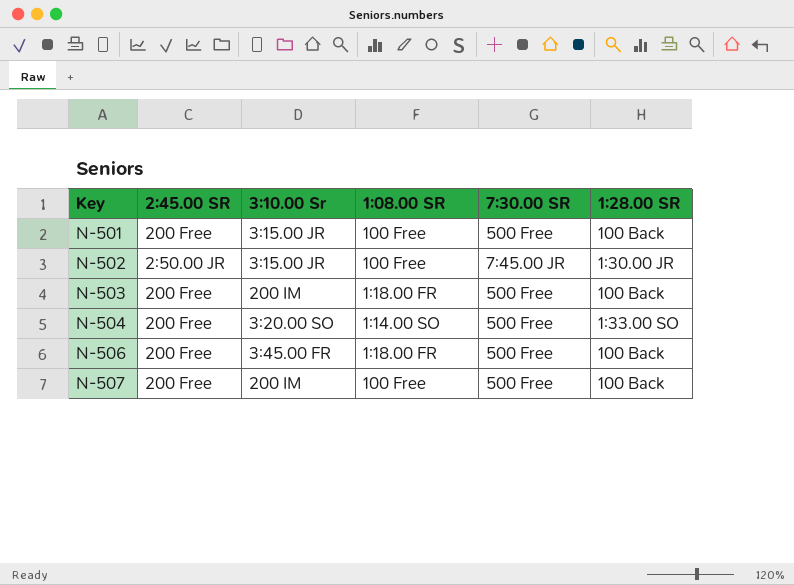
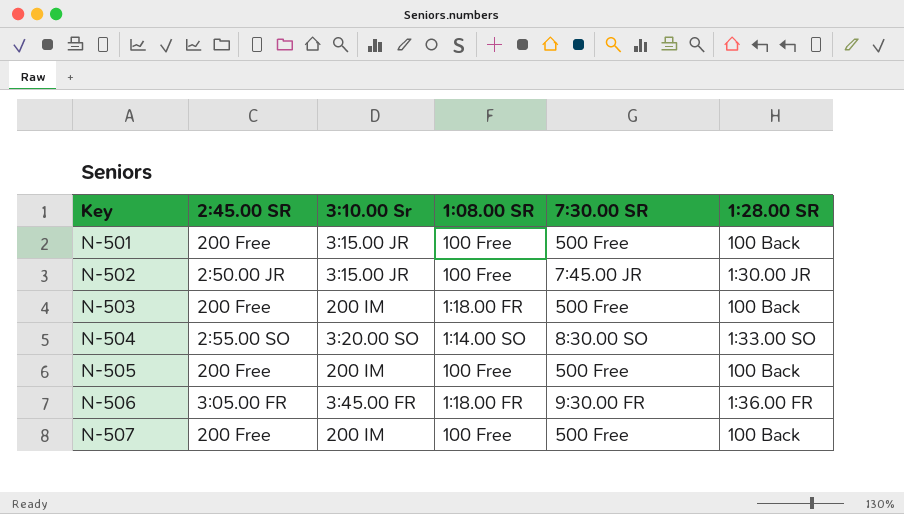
N-504 | 2:45.00 SR: 200 Free -> 2:55.00 SO
N-504 | 7:30.00 SR: 500 Free -> 8:30.00 SO
row N-505: none -> 200 Free | 200 IM | 100 Free | 500 Free | 100 Back
N-506 | 2:45.00 SR: 200 Free -> 3:05.00 FR
N-506 | 7:30.00 SR: 500 Free -> 9:30.00 FR
N-506 | 1:28.00 SR: 100 Back -> 1:36.00 FR

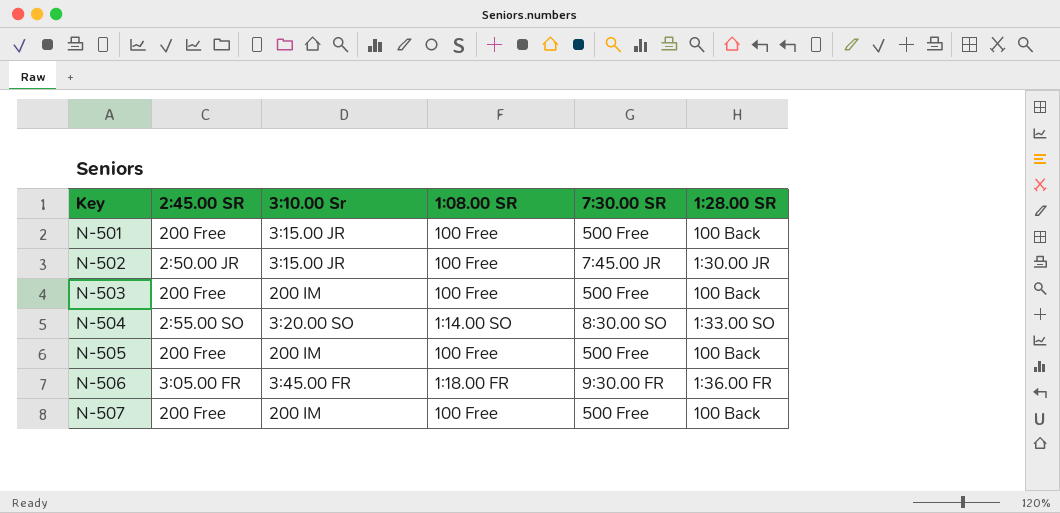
N-503 | 1:08.00 SR: 1:18.00 FR -> 100 Free

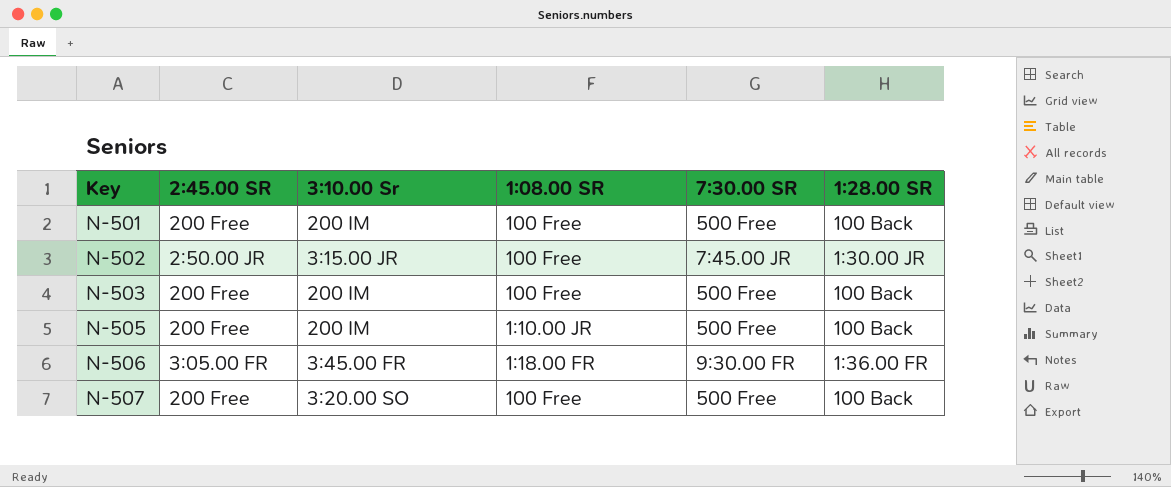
row N-504: 2:55.00 SO | 3:20.00 SO | 1:14.00 SO | 8:30.00 SO | 1:33.00 SO -> none
N-501 | 3:10.00 Sr: 3:15.00 JR -> 200 IM
N-505 | 1:08.00 SR: 100 Free -> 1:10.00 JR
N-507 | 3:10.00 Sr: 200 IM -> 3:20.00 SO

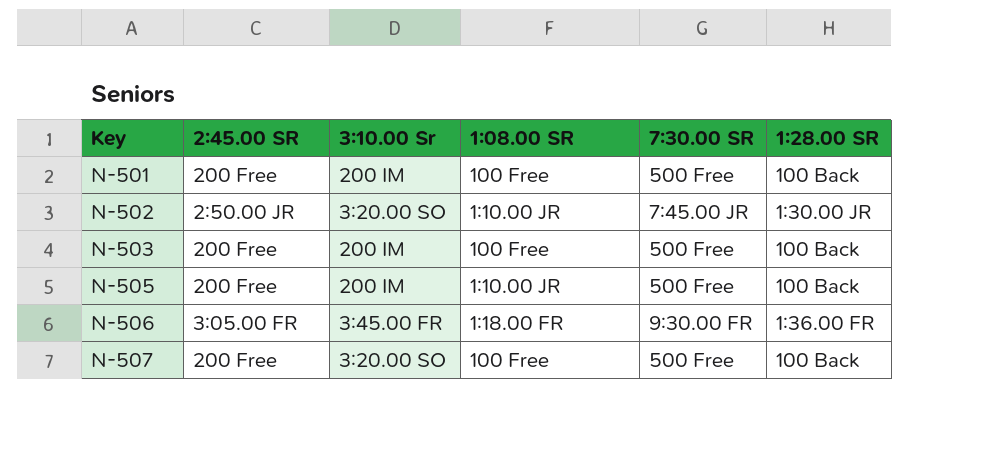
N-502 | 3:10.00 Sr: 3:15.00 JR -> 3:20.00 SO
N-502 | 1:08.00 SR: 100 Free -> 1:10.00 JR

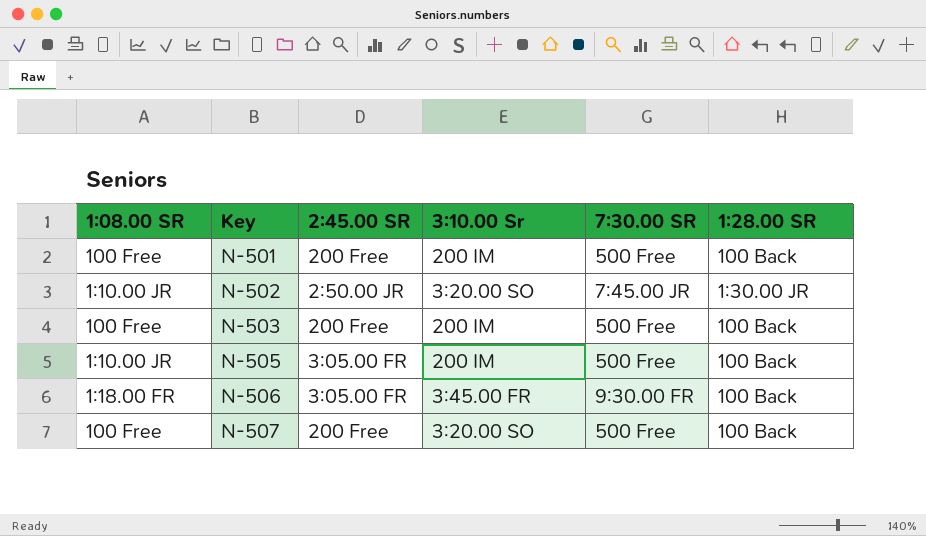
column 1:08.00 SR | position: 4 -> 1
N-505 | 2:45.00 SR: 200 Free -> 3:05.00 FR
N-506 | 1:28.00 SR: 1:36.00 FR -> 100 Back

